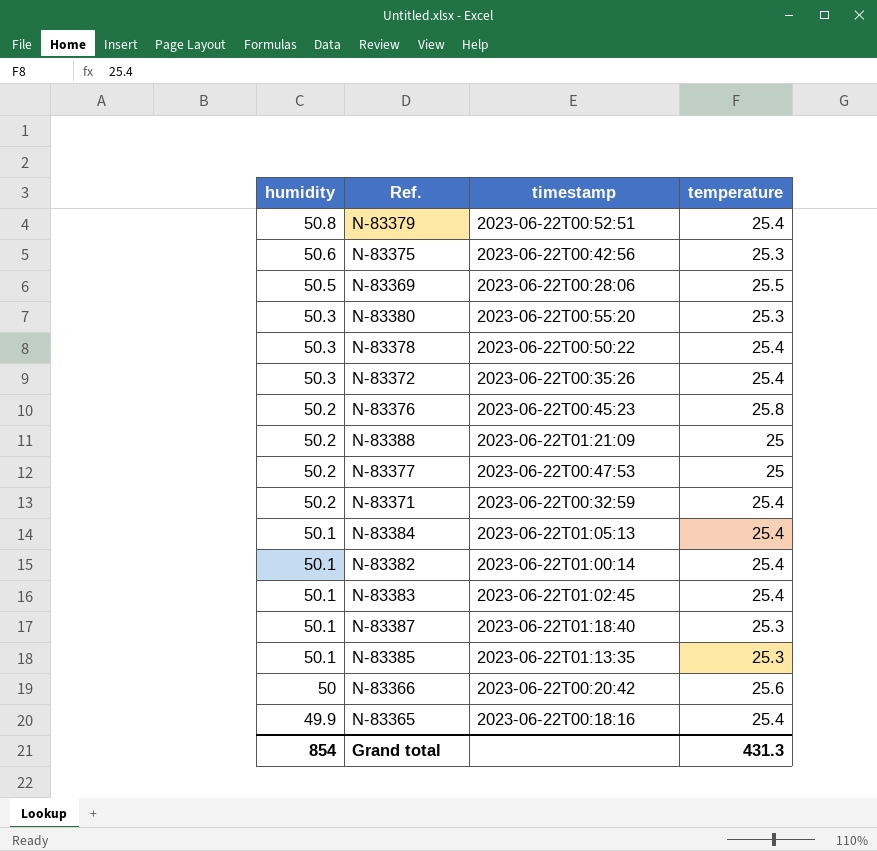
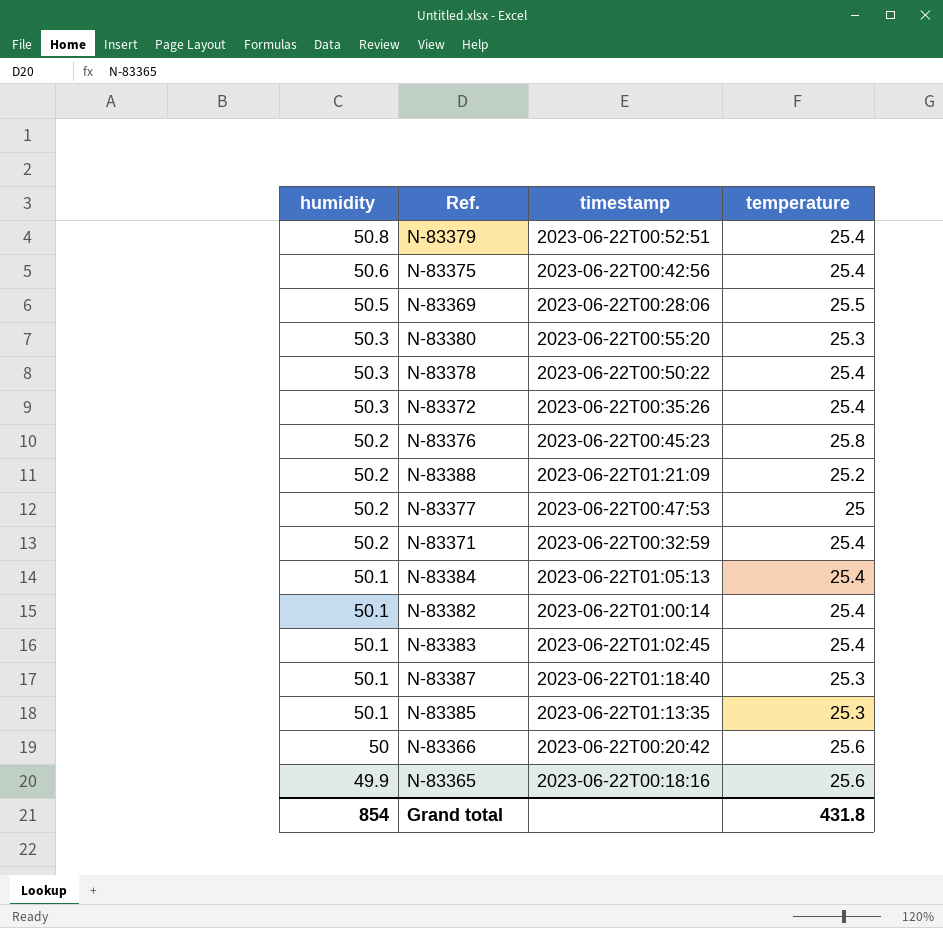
N-83375 | temperature: 25.3 -> 25.4
N-83388 | temperature: 25 -> 25.2
N-83365 | temperature: 25.4 -> 25.6
Grand total | temperature: 431.3 -> 431.8

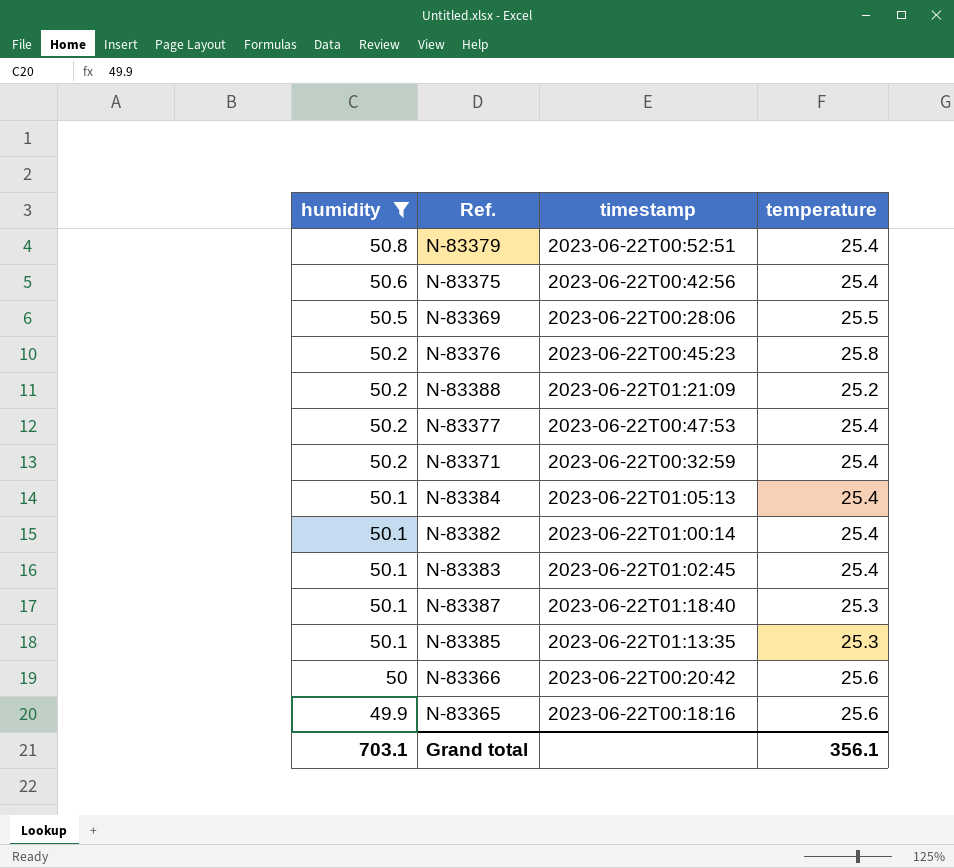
filter: none -> humidity != 50.3
N-83377 | temperature: 25 -> 25.4
Grand total | humidity: 854 -> 703.1
Grand total | temperature: 431.8 -> 356.1

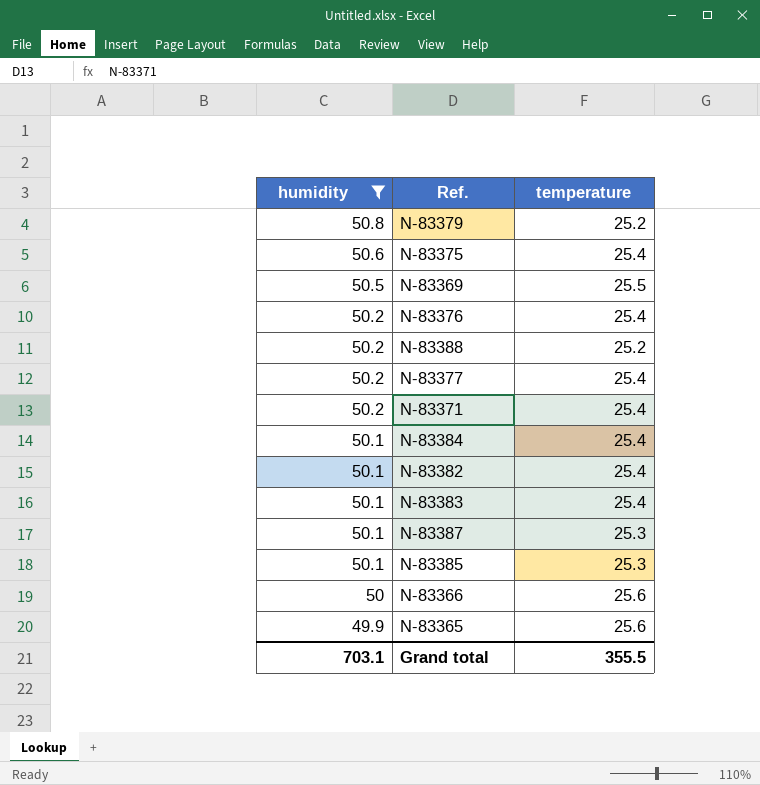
column timestamp | position: 3 -> none
N-83379 | temperature: 25.4 -> 25.2
N-83376 | temperature: 25.8 -> 25.4
Grand total | temperature: 356.1 -> 355.5

